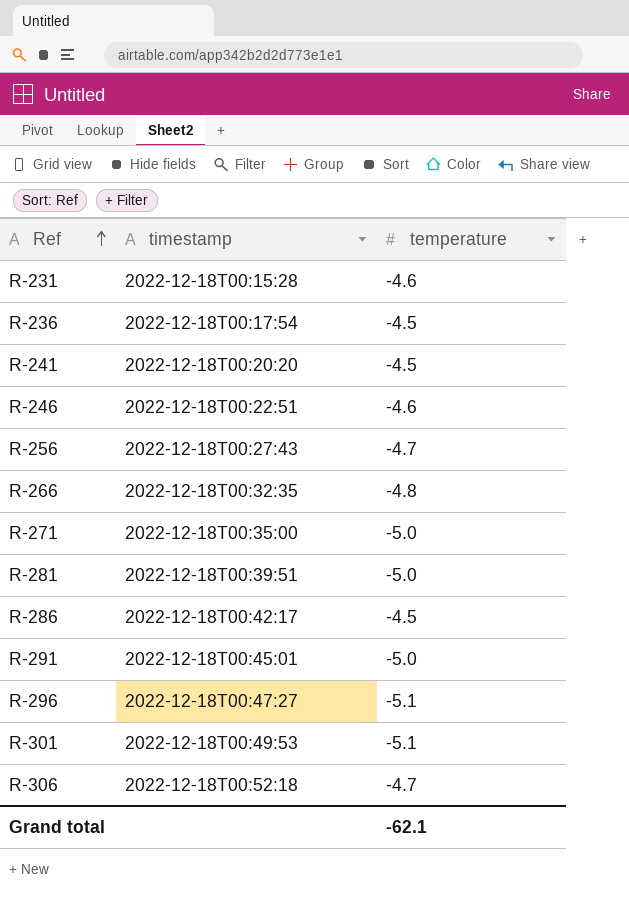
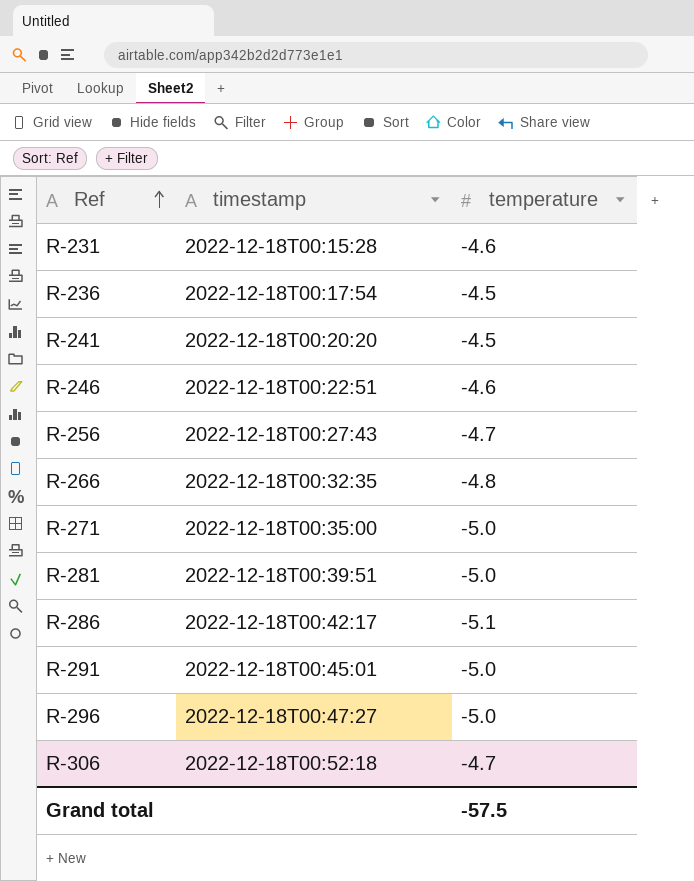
row R-301: 2022-12-18T00:49:53 | -5.1 -> none
R-286 | temperature: -4.5 -> -5.1
R-296 | temperature: -5.1 -> -5.0
Grand total | temperature: -62.1 -> -57.5

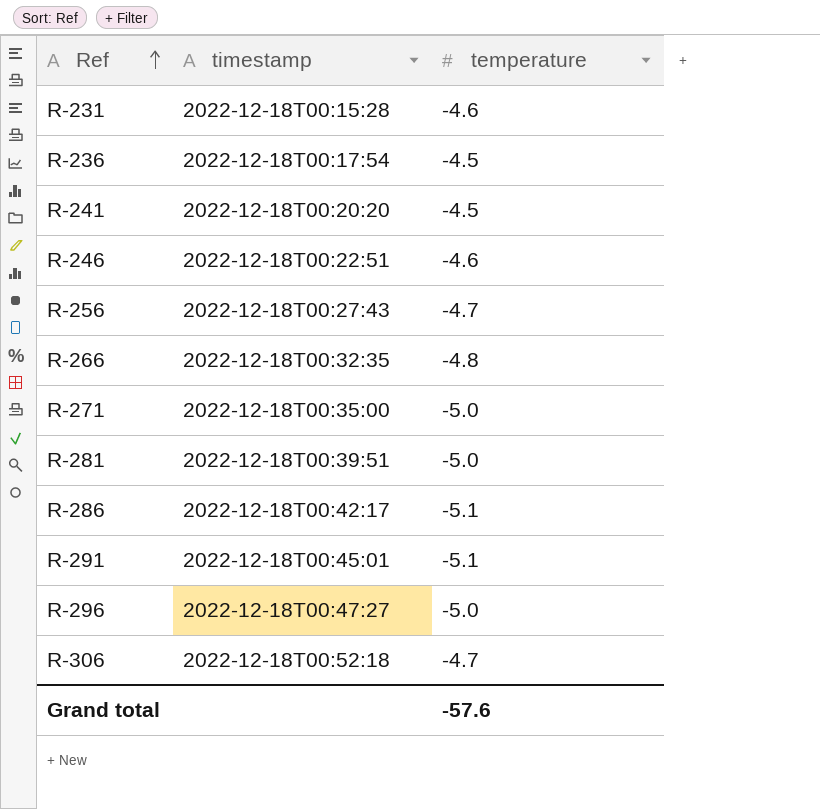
R-291 | temperature: -5.0 -> -5.1
Grand total | temperature: -57.5 -> -57.6

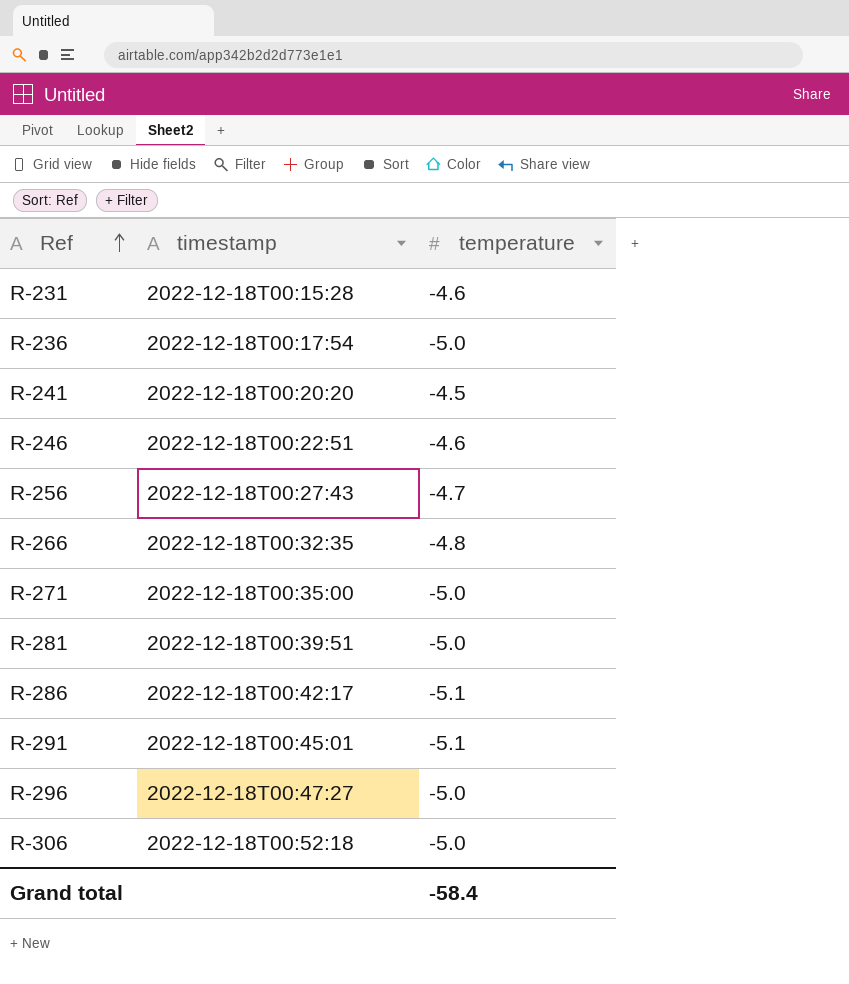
R-236 | temperature: -4.5 -> -5.0
R-306 | temperature: -4.7 -> -5.0
Grand total | temperature: -57.6 -> -58.4

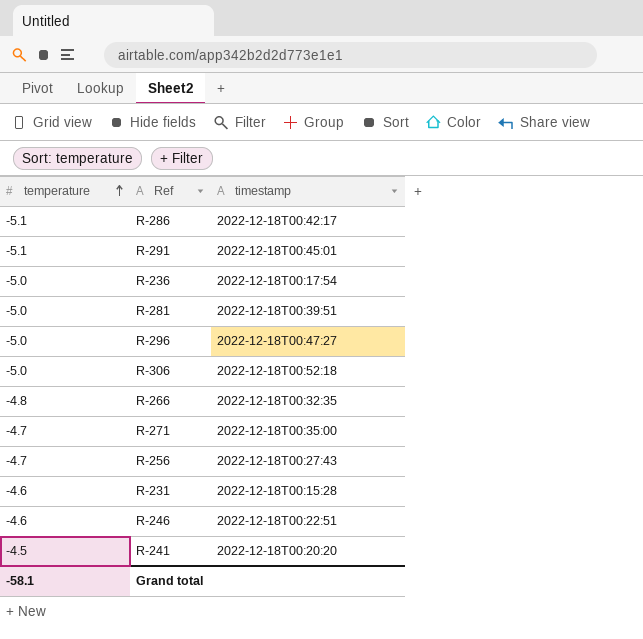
row order: Ref ascending -> temperature ascending
column temperature | position: 3 -> 1
R-271 | temperature: -5.0 -> -4.7
Grand total | temperature: -58.4 -> -58.1

